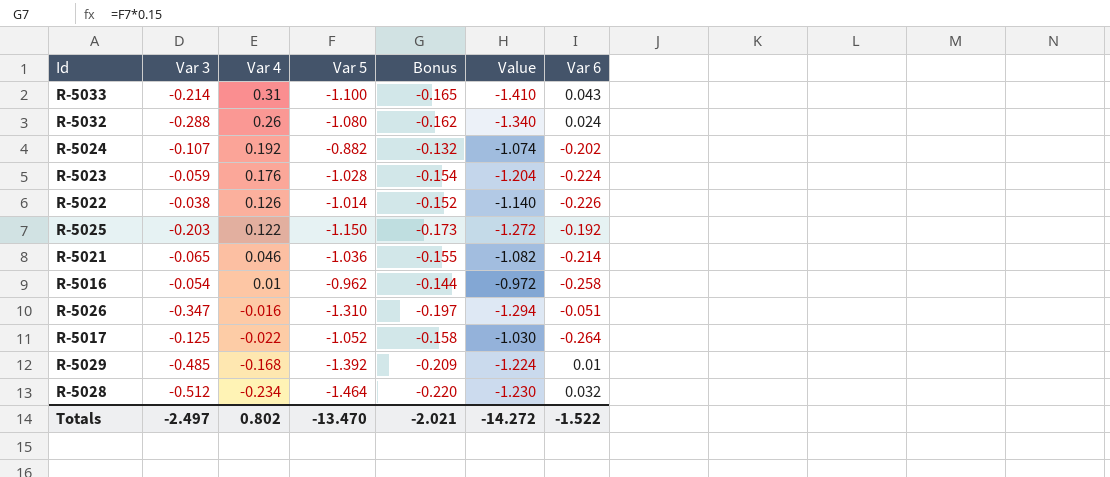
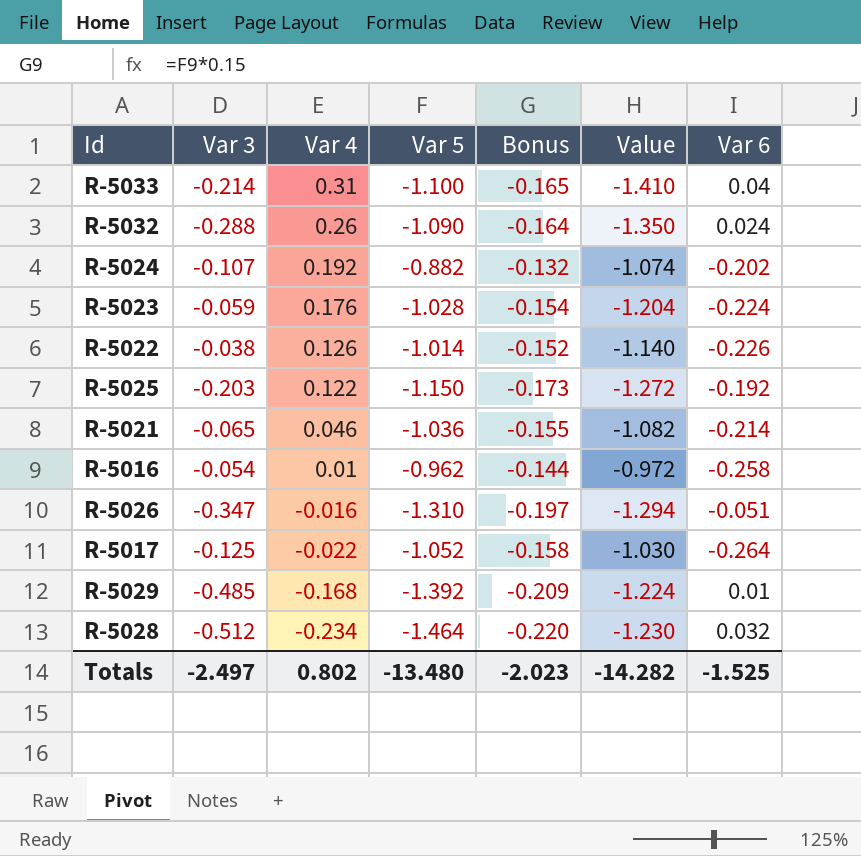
R-5033 | Var 6: 0.043 -> 0.04
R-5032 | Var 5: -1.080 -> -1.090
R-5032 | Bonus: -0.162 -> -0.164
R-5032 | Value: -1.340 -> -1.350
Totals | Var 5: -13.470 -> -13.480
Totals | Bonus: -2.021 -> -2.023
Totals | Value: -14.272 -> -14.282
Totals | Var 6: -1.522 -> -1.525

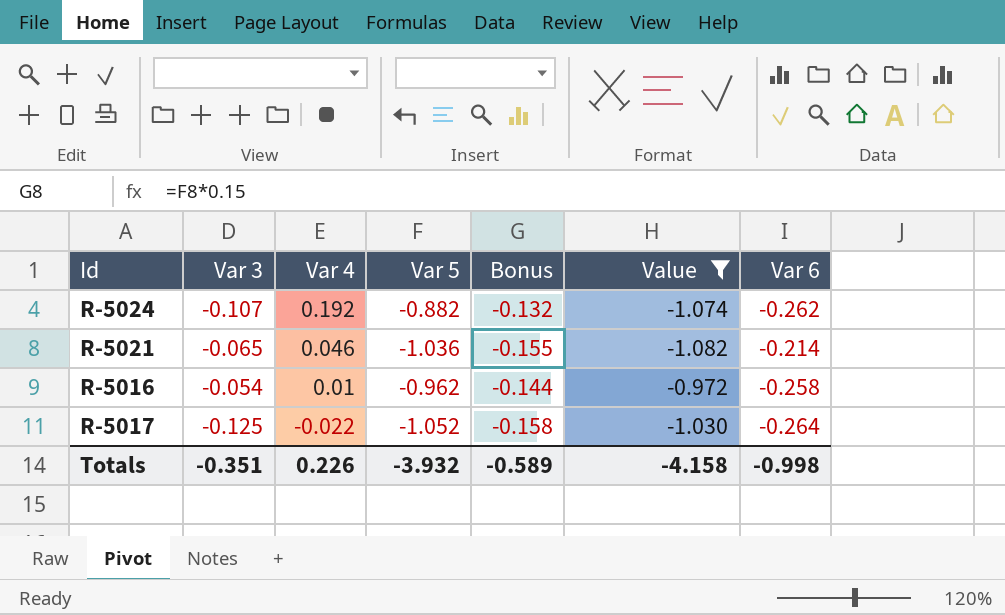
filter: none -> Value >= -1.082
R-5024 | Var 6: -0.202 -> -0.262
Totals | Var 3: -2.497 -> -0.351
Totals | Var 4: 0.802 -> 0.226
Totals | Var 5: -13.480 -> -3.932
Totals | Bonus: -2.023 -> -0.589
Totals | Value: -14.282 -> -4.158
Totals | Var 6: -1.525 -> -0.998

